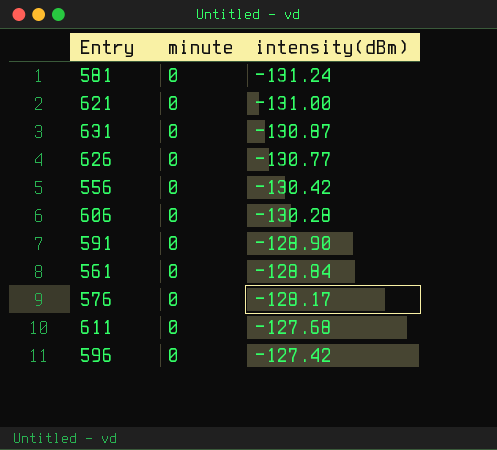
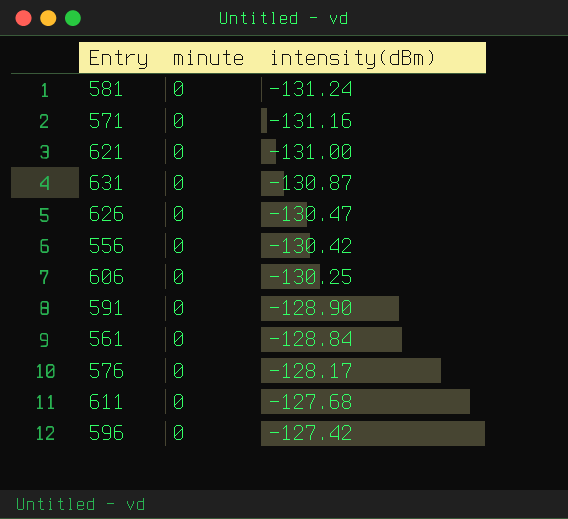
row 571: none -> 0 | -131.16
626 | intensity(dBm): -130.77 -> -130.47
606 | intensity(dBm): -130.28 -> -130.25

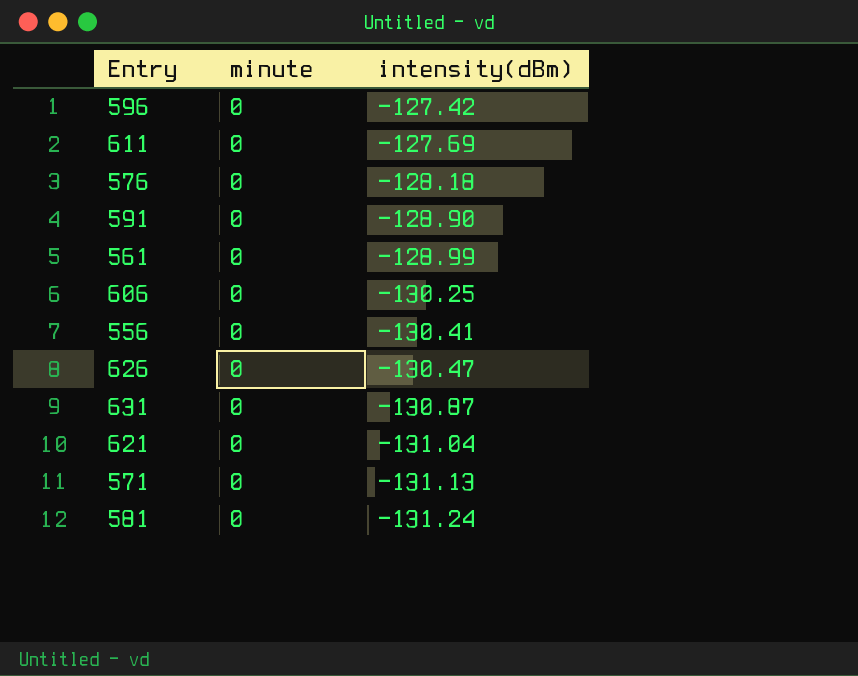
row order: intensity(dBm) ascending -> intensity(dBm) descending
611 | intensity(dBm): -127.68 -> -127.69
576 | intensity(dBm): -128.17 -> -128.18
561 | intensity(dBm): -128.84 -> -128.99
556 | intensity(dBm): -130.42 -> -130.41
621 | intensity(dBm): -131.00 -> -131.04
571 | intensity(dBm): -131.16 -> -131.13

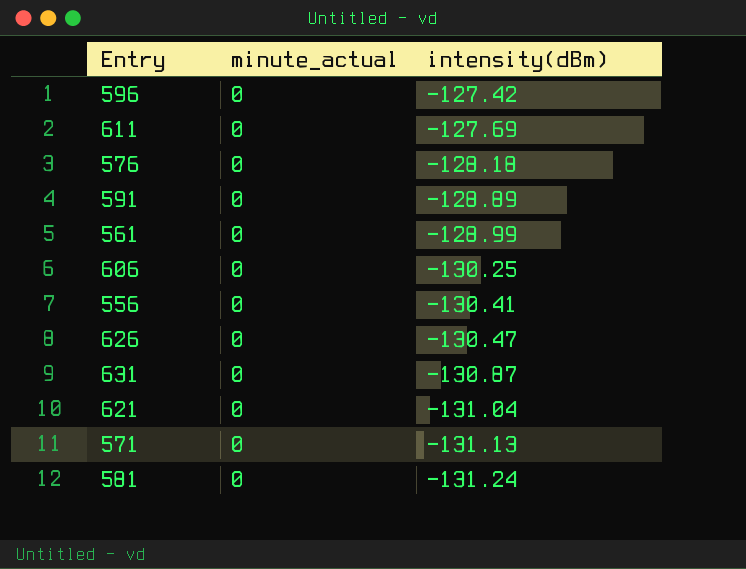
column name: minute -> minute_actual
591 | intensity(dBm): -128.90 -> -128.89

